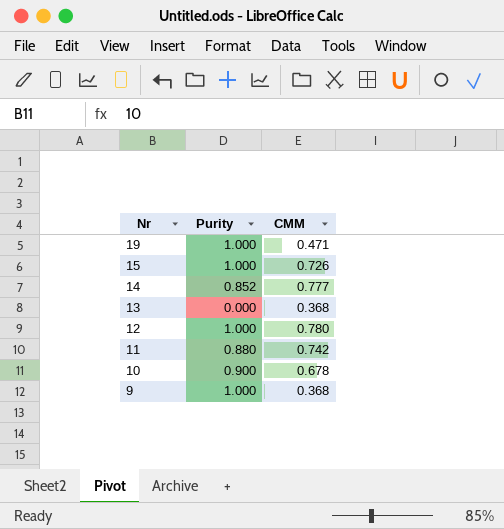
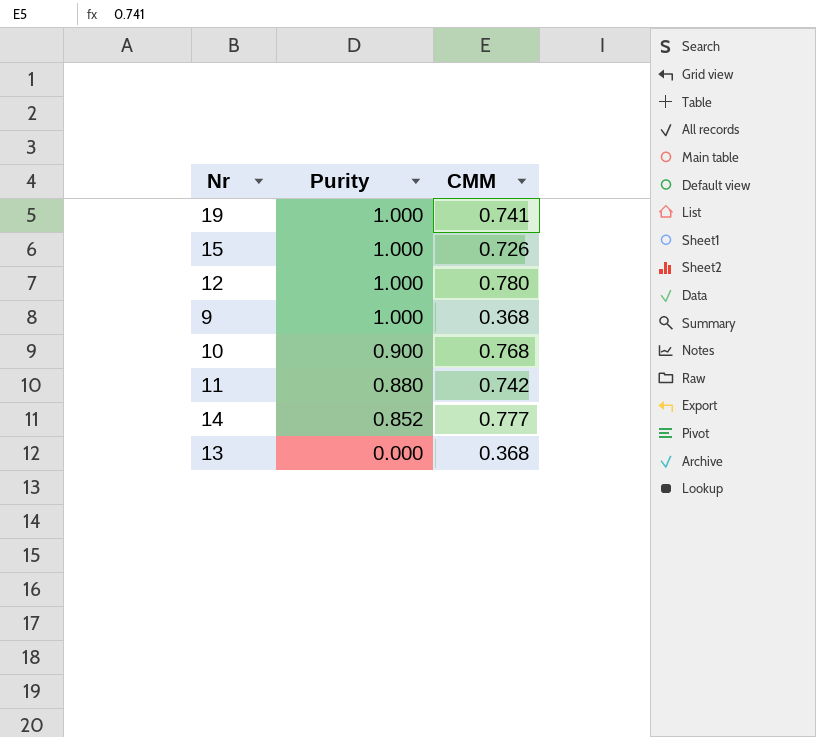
row order: Nr descending -> Purity descending
19 | CMM: 0.471 -> 0.741
10 | CMM: 0.678 -> 0.768

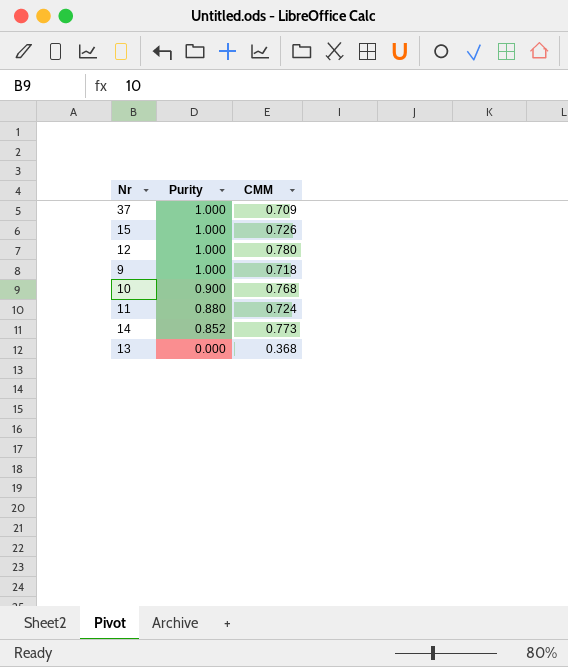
row 19: 1.000 | 0.741 -> none
row 37: none -> 1.000 | 0.709
9 | CMM: 0.368 -> 0.718
11 | CMM: 0.742 -> 0.724
14 | CMM: 0.777 -> 0.773

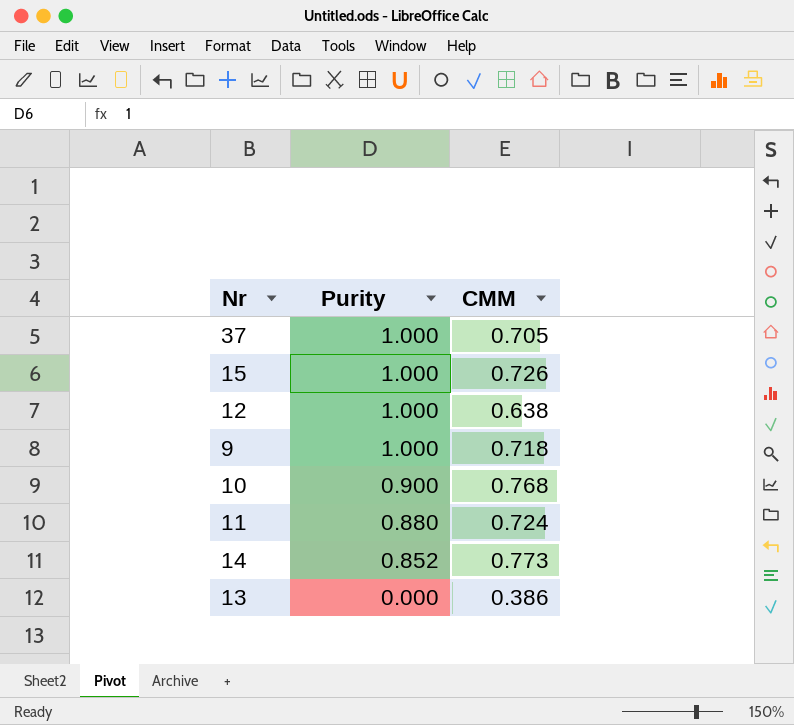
37 | CMM: 0.709 -> 0.705
12 | CMM: 0.780 -> 0.638
13 | CMM: 0.368 -> 0.386

